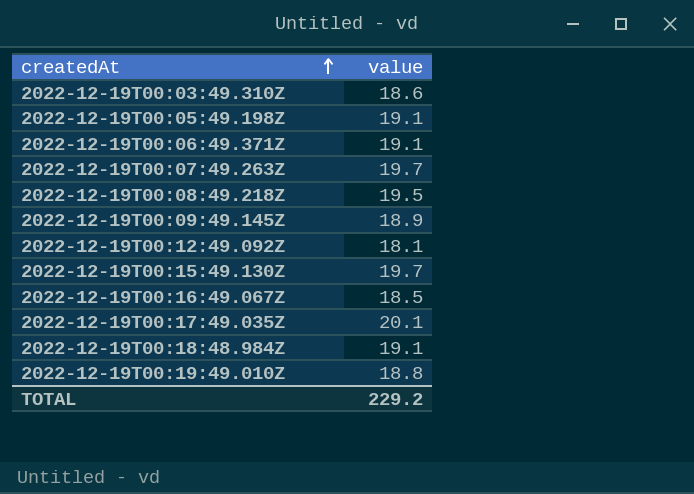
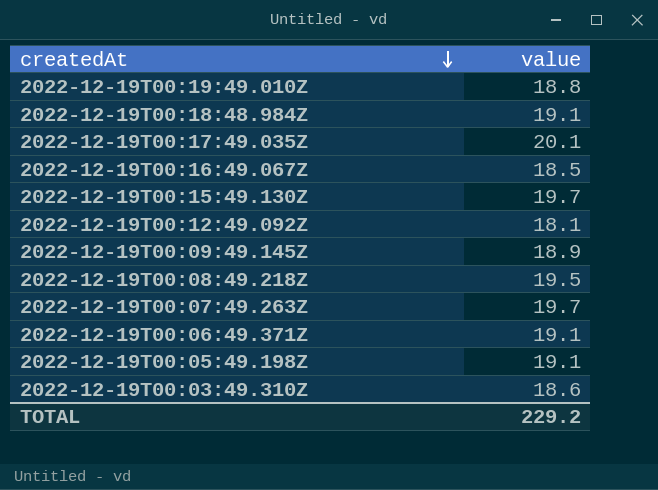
row order: createdAt ascending -> createdAt descending

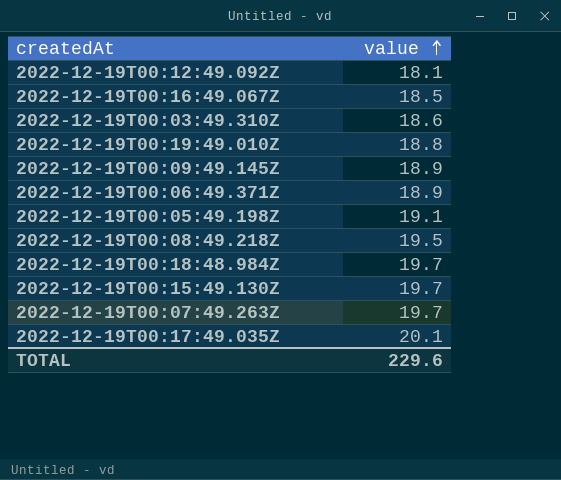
row order: createdAt descending -> value ascending
2022-12-19T00:06:49.371Z | value: 19.1 -> 18.9
2022-12-19T00:18:48.984Z | value: 19.1 -> 19.7
TOTAL | value: 229.2 -> 229.6

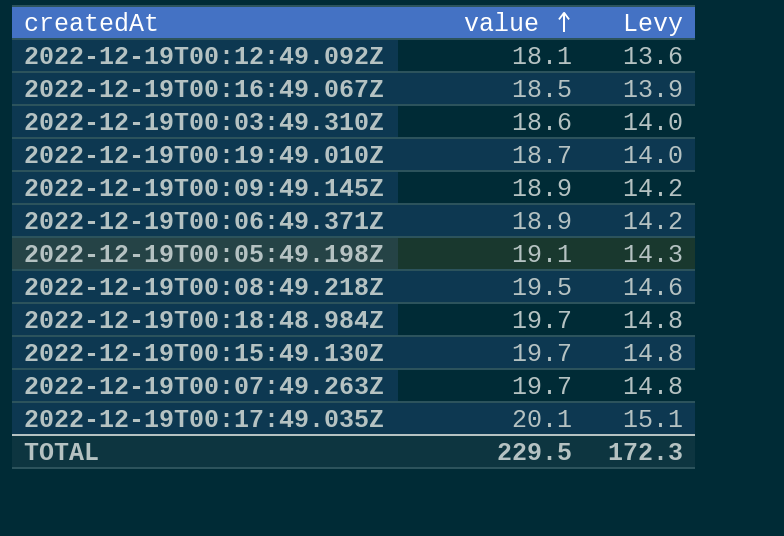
column Levy | formula: none -> [value] * 0.75
2022-12-19T00:19:49.010Z | value: 18.8 -> 18.7
TOTAL | value: 229.6 -> 229.5

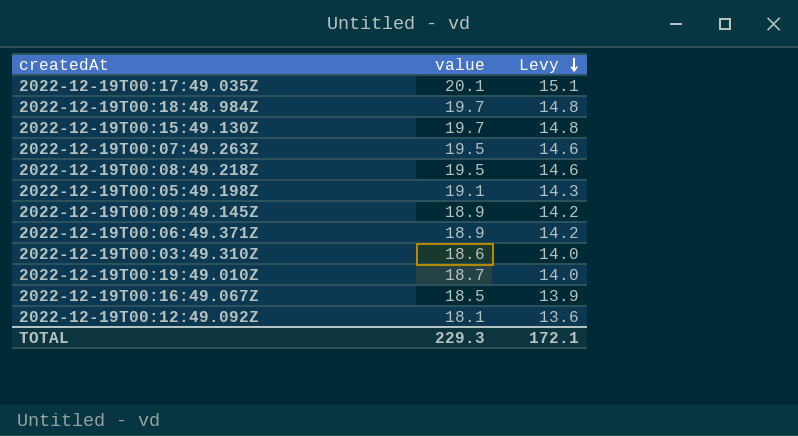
row order: value ascending -> Levy descending
2022-12-19T00:07:49.263Z | value: 19.7 -> 19.5
2022-12-19T00:07:49.263Z | Levy: 14.8 -> 14.6
TOTAL | value: 229.5 -> 229.3
TOTAL | Levy: 172.3 -> 172.1

